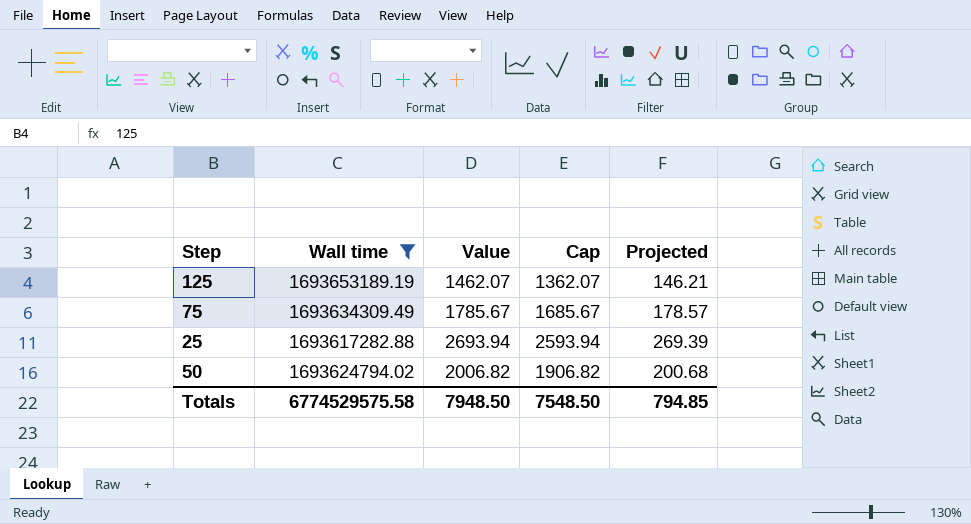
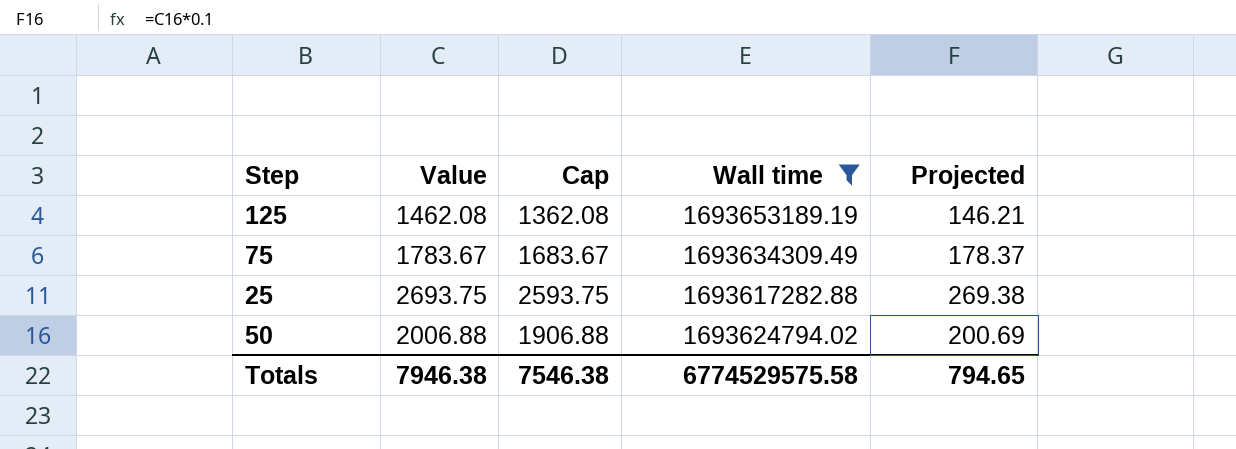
column Wall time | position: 2 -> 4
125 | Value: 1462.07 -> 1462.08
125 | Cap: 1362.07 -> 1362.08
75 | Value: 1785.67 -> 1783.67
75 | Cap: 1685.67 -> 1683.67
75 | Projected: 178.57 -> 178.37
25 | Value: 2693.94 -> 2693.75
25 | Cap: 2593.94 -> 2593.75
25 | Projected: 269.39 -> 269.38
50 | Value: 2006.82 -> 2006.88
50 | Cap: 1906.82 -> 1906.88
50 | Projected: 200.68 -> 200.69
Totals | Value: 7948.50 -> 7946.38
Totals | Cap: 7548.50 -> 7546.38
Totals | Projected: 794.85 -> 794.65

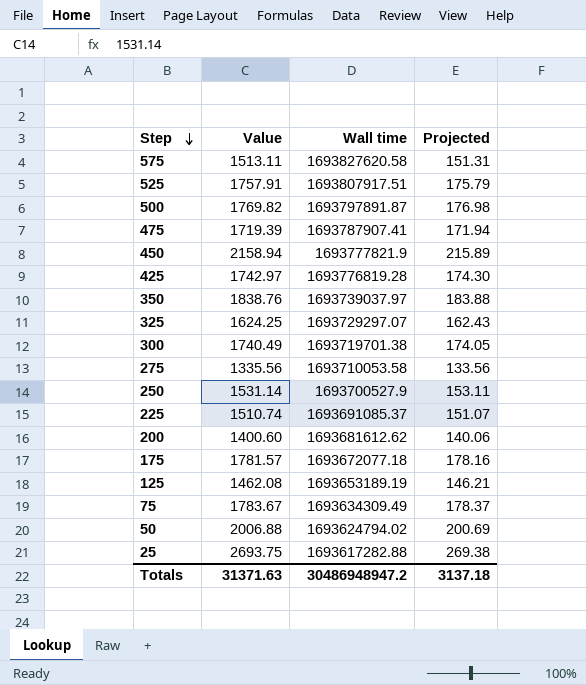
filter: Wall time <= 1693653189.19 -> none
row order: none -> Step descending
column Cap | formula: [Value] - 100 -> none
Totals | Value: 7946.38 -> 31371.63
Totals | Wall time: 6774529575.58 -> 30486948947.2
Totals | Projected: 794.65 -> 3137.18

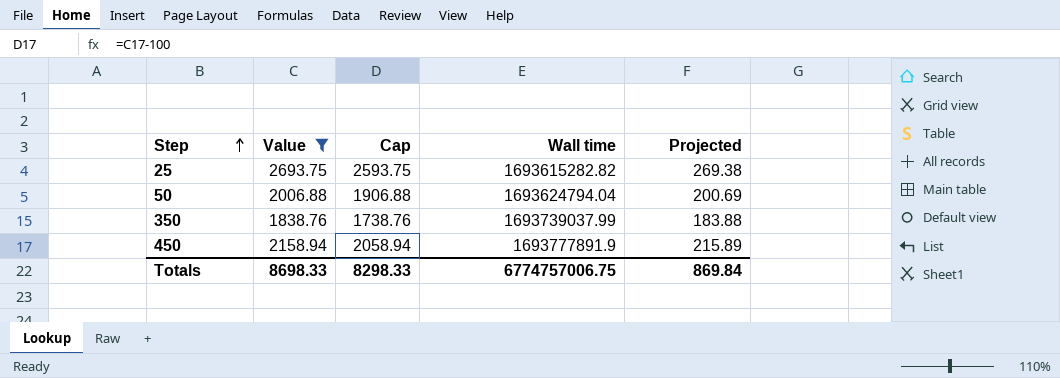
filter: none -> Value >= 1838.76
row order: Step descending -> Step ascending
column Cap | formula: none -> [Value] - 100
25 | Wall time: 1693617282.88 -> 1693615282.82
50 | Wall time: 1693624794.02 -> 1693624794.04
350 | Wall time: 1693739037.97 -> 1693739037.99
450 | Wall time: 1693777821.9 -> 1693777891.9
Totals | Value: 31371.63 -> 8698.33
Totals | Wall time: 30486948947.2 -> 6774757006.75
Totals | Projected: 3137.18 -> 869.84

